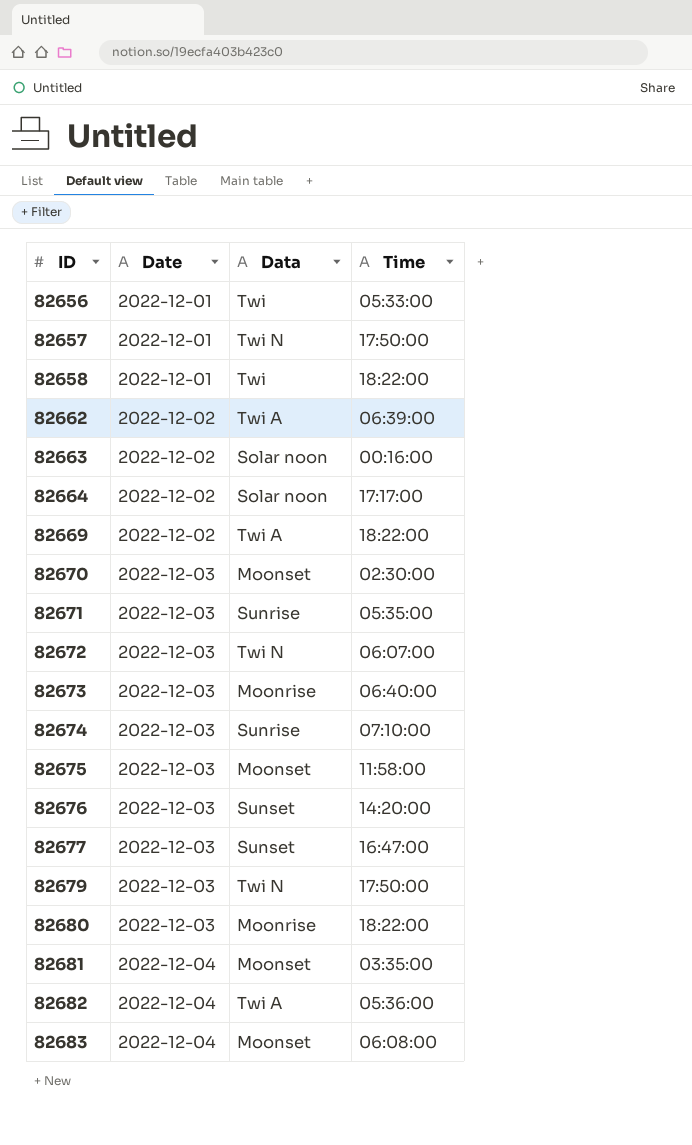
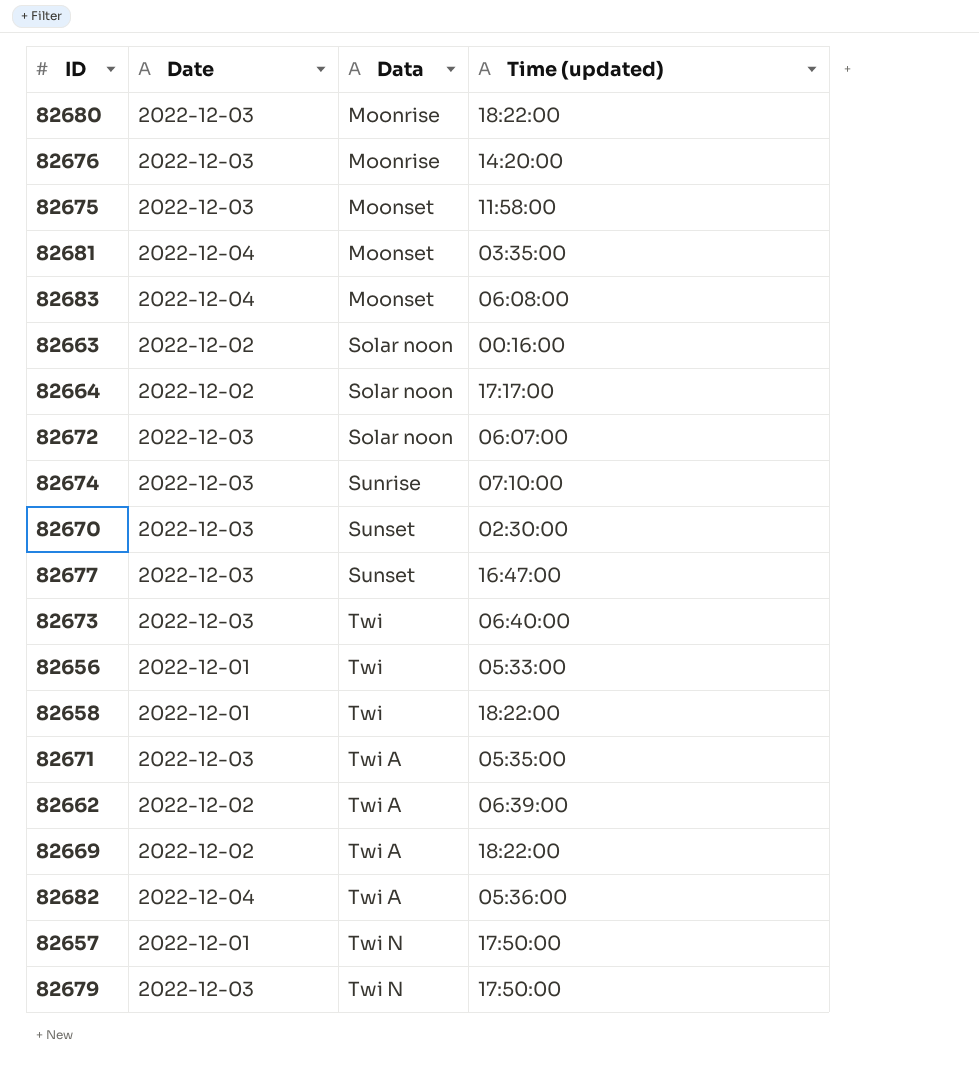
row order: ID ascending -> Data ascending
column name: Time -> Time (updated)
82676 | Data: Sunset -> Moonrise
82672 | Data: Twi N -> Solar noon
82670 | Data: Moonset -> Sunset
82673 | Data: Moonrise -> Twi
82671 | Data: Sunrise -> Twi A

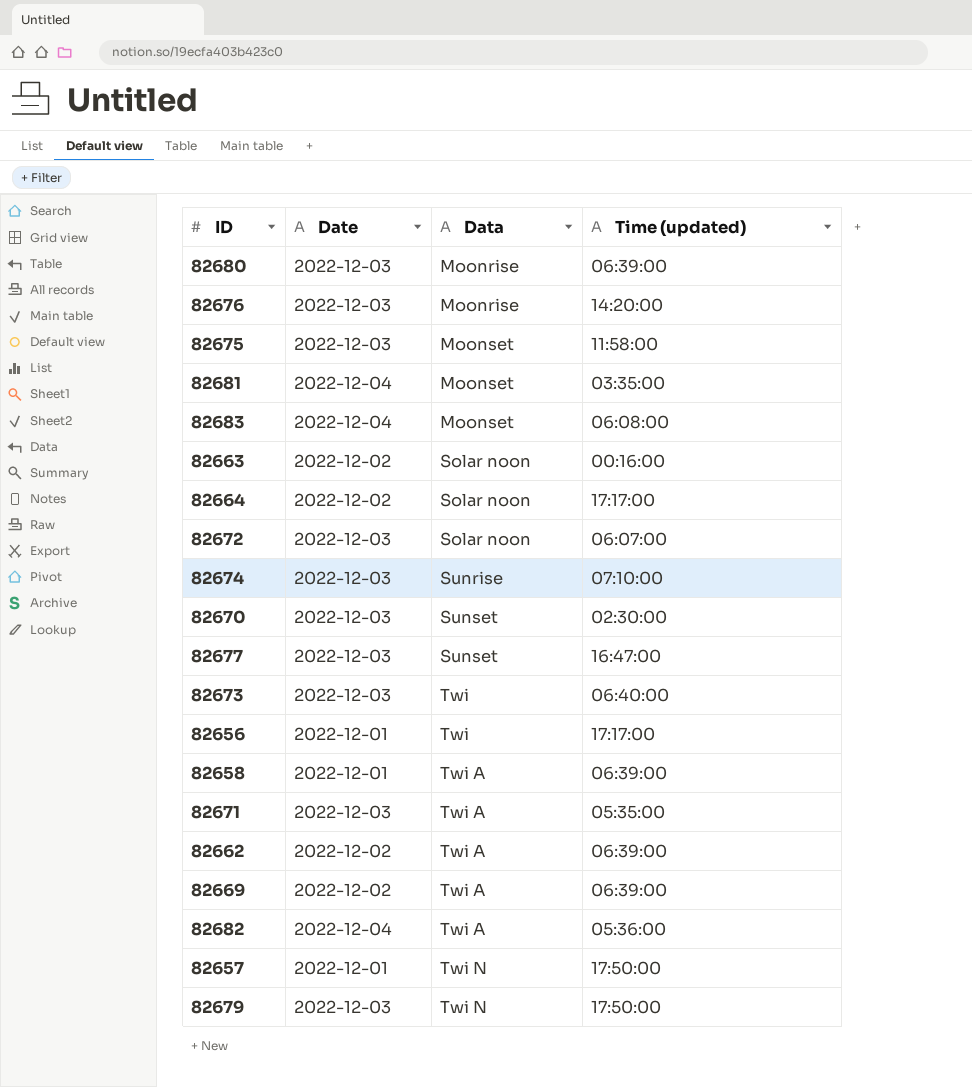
82680 | Time (updated): 18:22:00 -> 06:39:00
82656 | Time (updated): 05:33:00 -> 17:17:00
82658 | Data: Twi -> Twi A
82658 | Time (updated): 18:22:00 -> 06:39:00
82669 | Time (updated): 18:22:00 -> 06:39:00

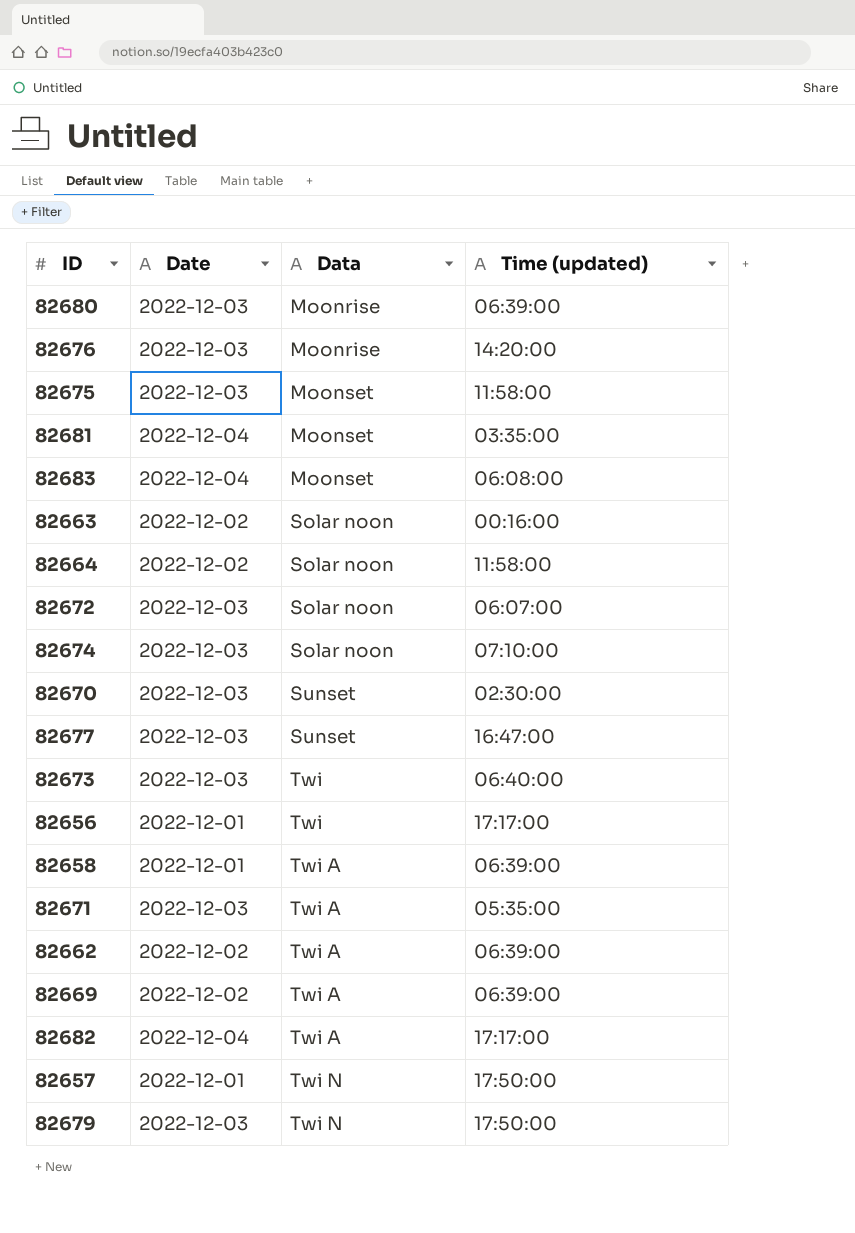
82664 | Time (updated): 17:17:00 -> 11:58:00
82674 | Data: Sunrise -> Solar noon
82682 | Time (updated): 05:36:00 -> 17:17:00

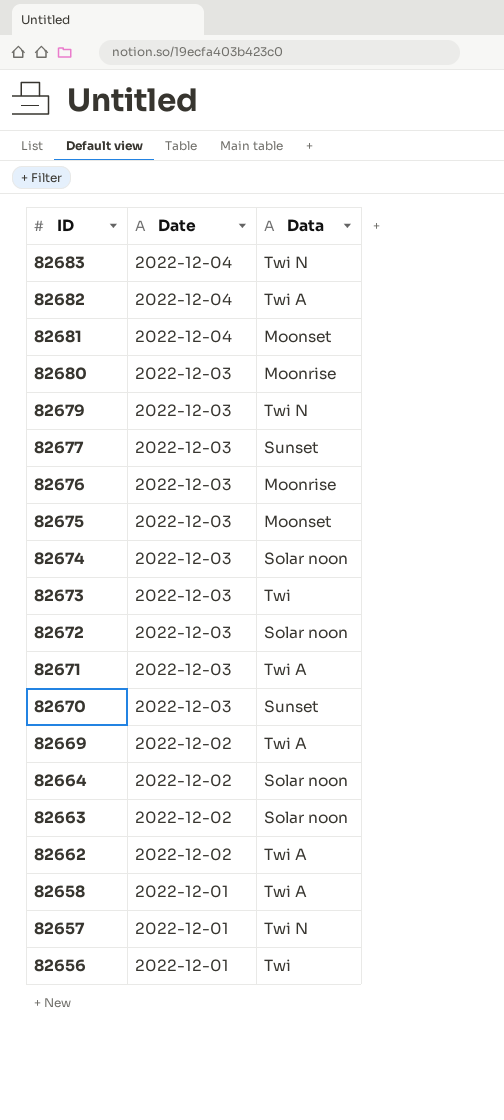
row order: Data ascending -> ID descending
column Time (updated) | position: 4 -> none
82683 | Data: Moonset -> Twi N

